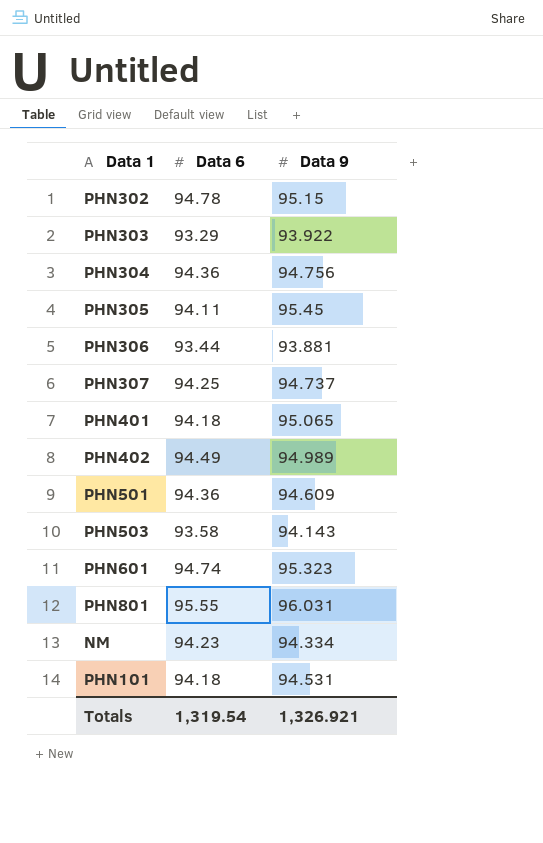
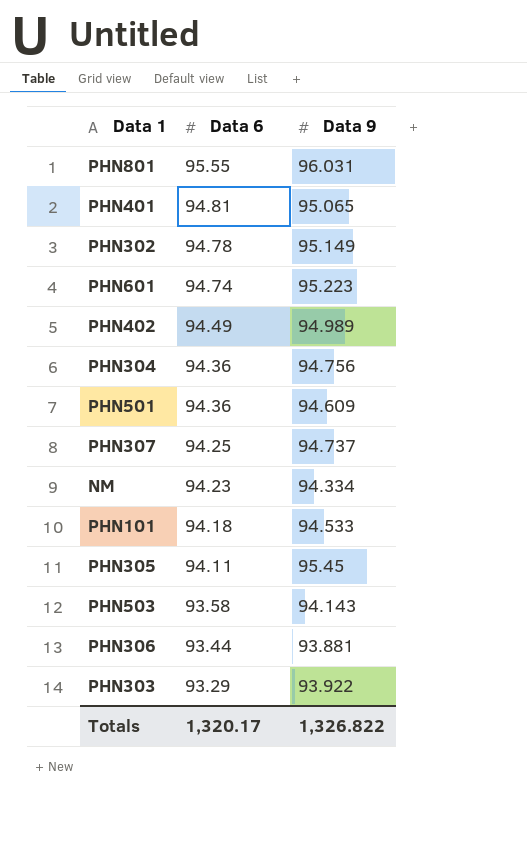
row order: none -> Data 6 descending
PHN401 | Data 6: 94.18 -> 94.81
PHN302 | Data 9: 95.15 -> 95.149
PHN601 | Data 9: 95.323 -> 95.223
PHN101 | Data 9: 94.531 -> 94.533
Totals | Data 6: 1,319.54 -> 1,320.17
Totals | Data 9: 1,326.921 -> 1,326.822

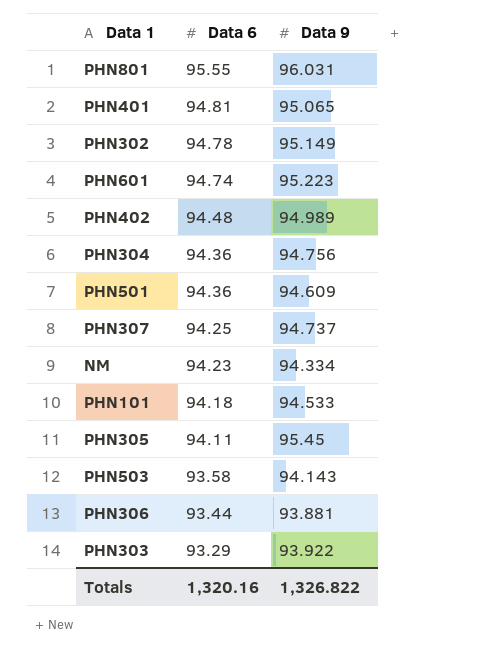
PHN402 | Data 6: 94.49 -> 94.48
Totals | Data 6: 1,320.17 -> 1,320.16

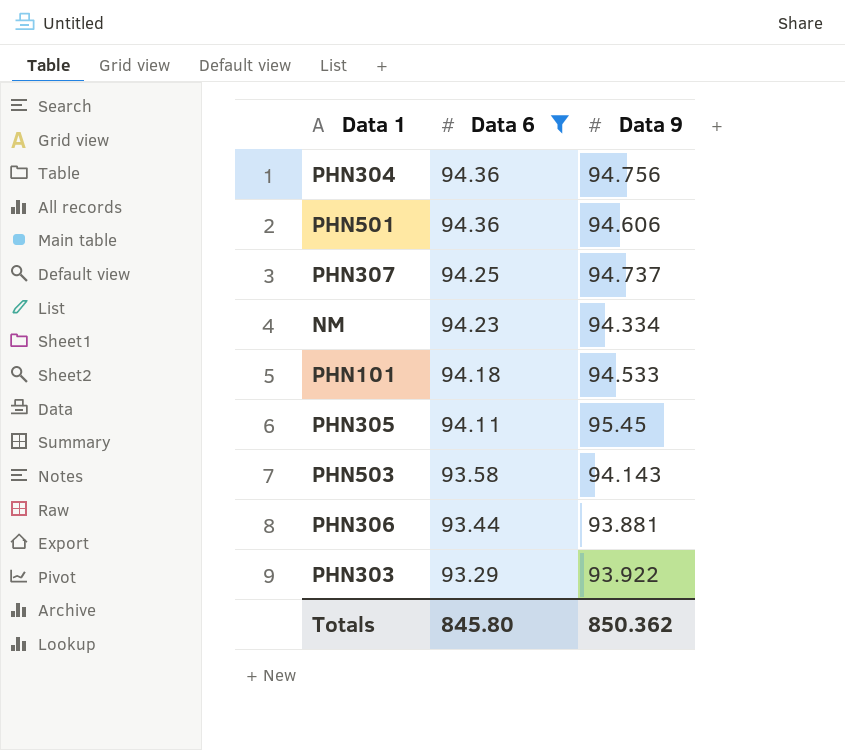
filter: none -> Data 6 <= 94.36
PHN501 | Data 9: 94.609 -> 94.606
Totals | Data 6: 1,320.16 -> 845.80
Totals | Data 9: 1,326.822 -> 850.362

